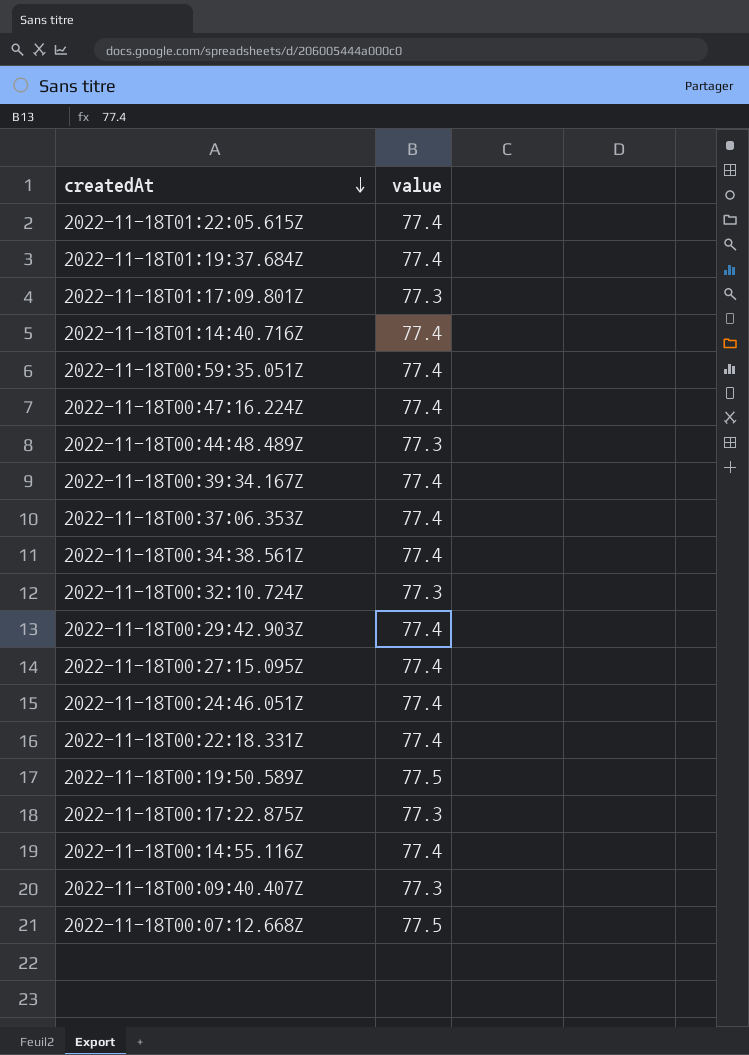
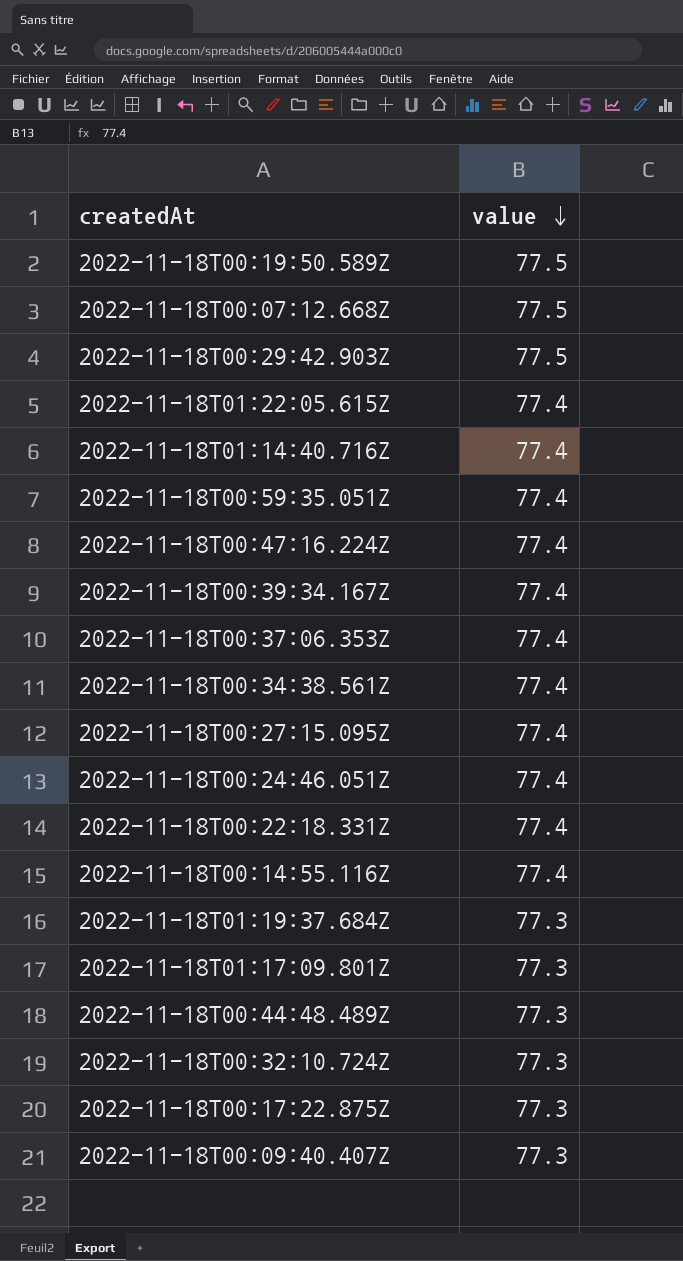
row order: createdAt descending -> value descending
2022-11-18T00:29:42.903Z | value: 77.4 -> 77.5
2022-11-18T01:19:37.684Z | value: 77.4 -> 77.3

